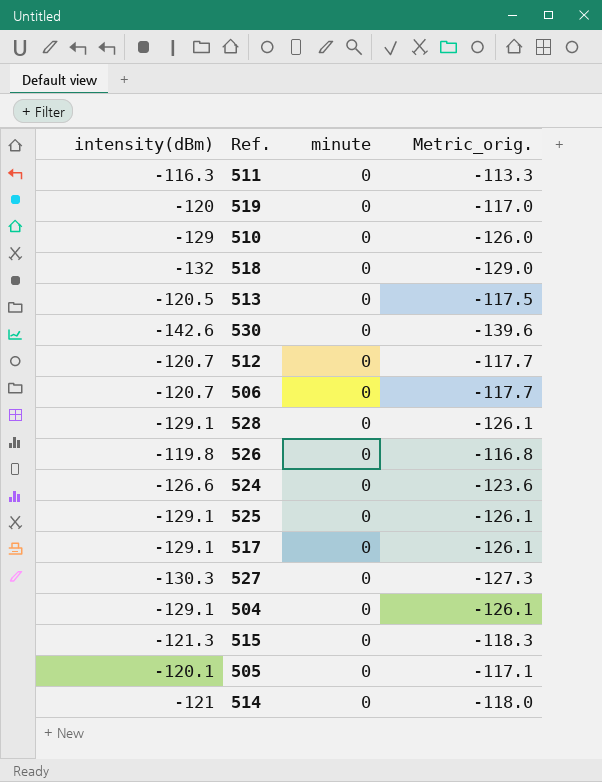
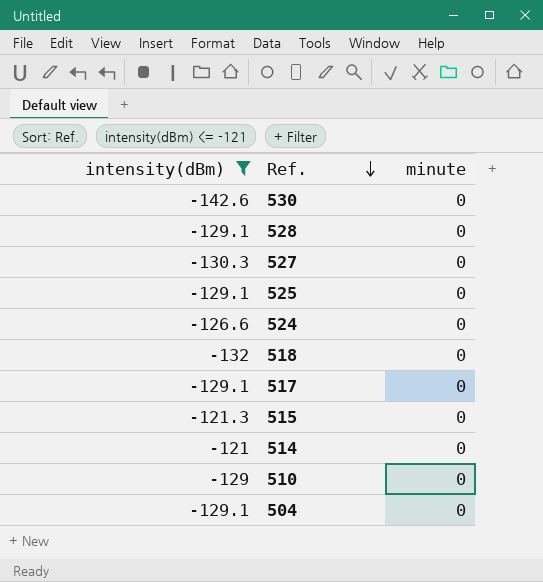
filter: none -> intensity(dBm) <= -121
row order: none -> Ref. descending
column Metric_orig. | formula: [intensity(dBm)] + 3 -> none

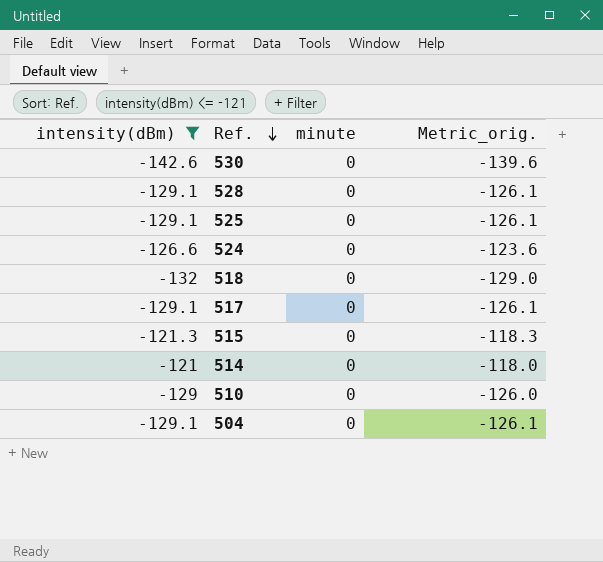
column Metric_orig. | formula: none -> [intensity(dBm)] + 3
row 527: -130.3 | 0 -> none

